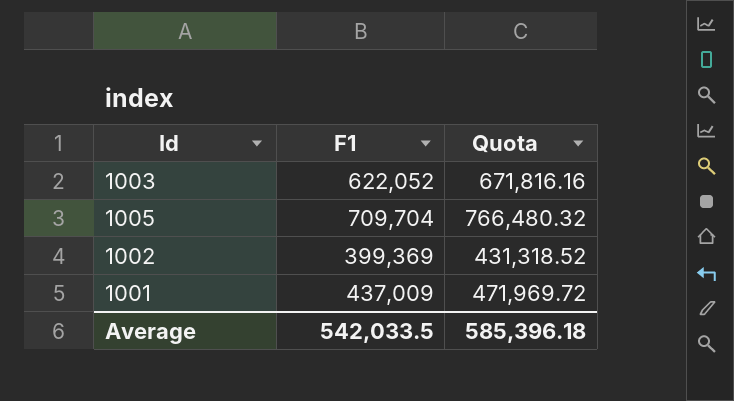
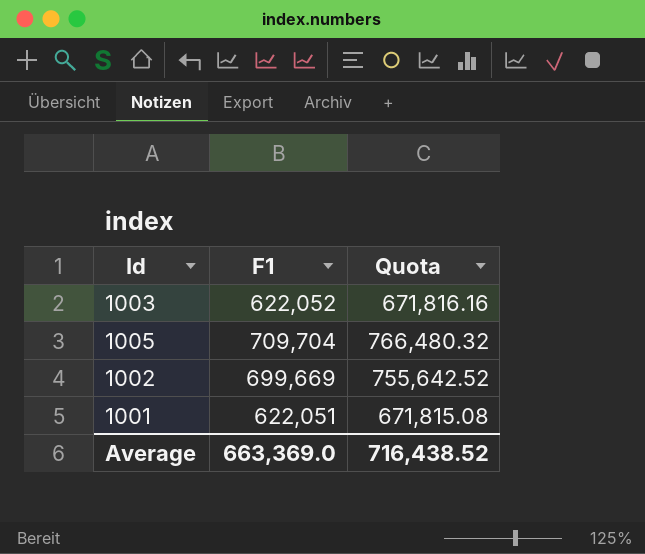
1002 | F1: 399,369 -> 699,669
1002 | Quota: 431,318.52 -> 755,642.52
1001 | F1: 437,009 -> 622,051
1001 | Quota: 471,969.72 -> 671,815.08
Average | F1: 542,033.5 -> 663,369.0
Average | Quota: 585,396.18 -> 716,438.52

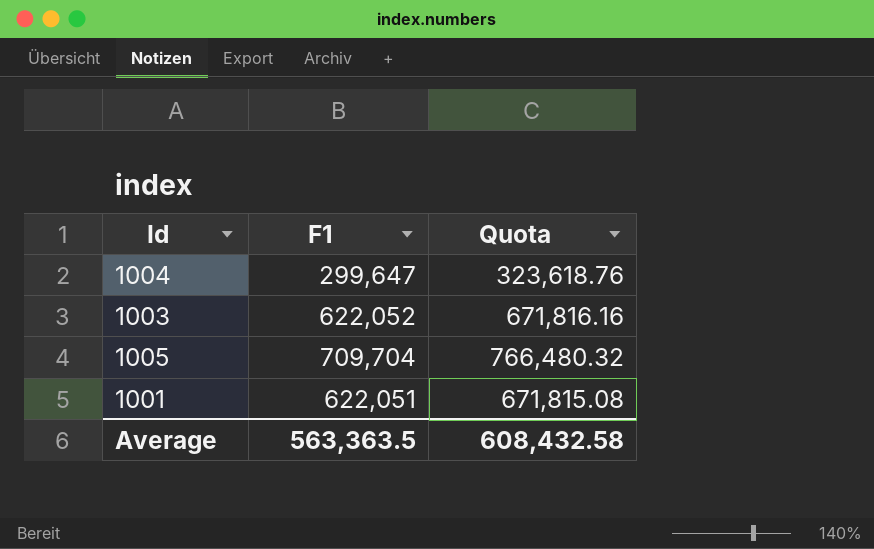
row 1002: 699,669 | 755,642.52 -> none
row 1004: none -> 299,647 | 323,618.76
Average | F1: 663,369.0 -> 563,363.5
Average | Quota: 716,438.52 -> 608,432.58

